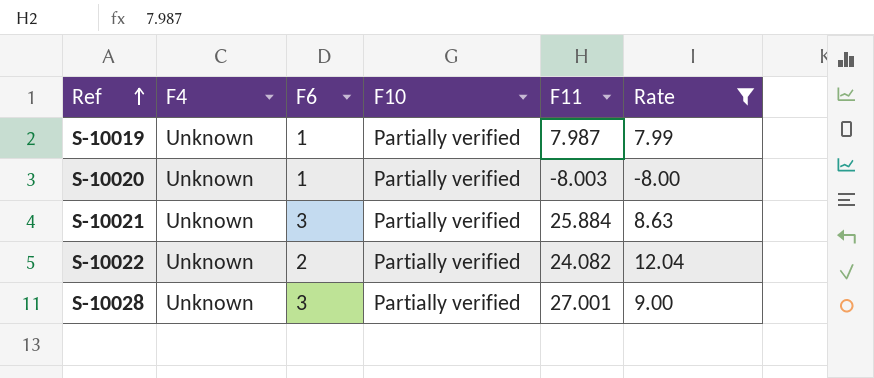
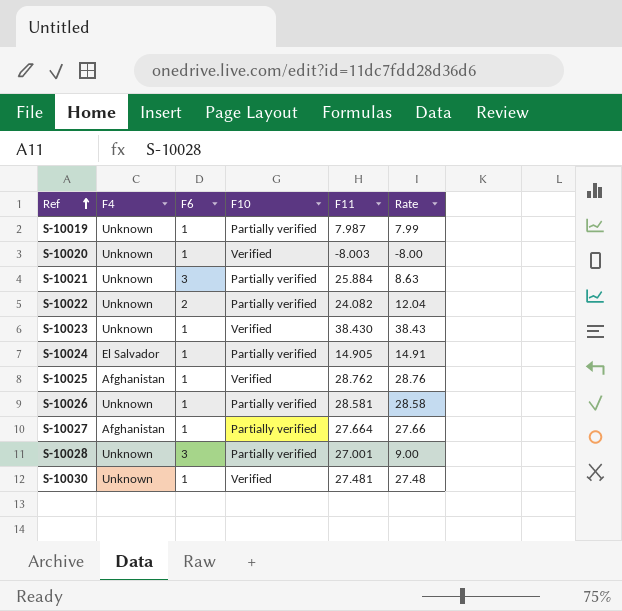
filter: Rate <= 12.04 -> none
S-10020 | F10: Partially verified -> Verified

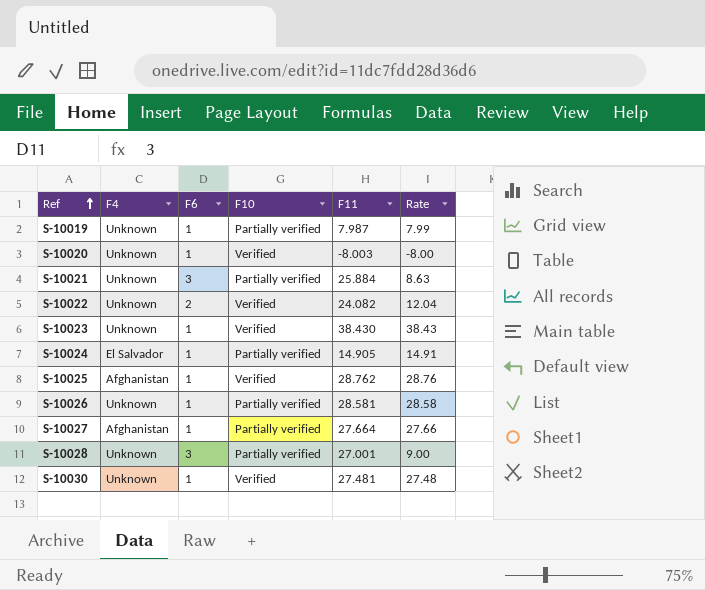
S-10022 | F10: Partially verified -> Verified

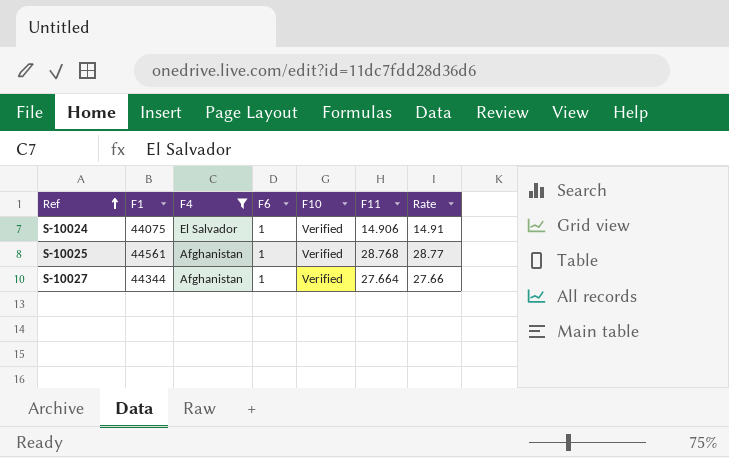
filter: none -> F4 != Unknown
column F1 | position: none -> 2
S-10024 | F10: Partially verified -> Verified
S-10024 | F11: 14.905 -> 14.906
S-10025 | F11: 28.762 -> 28.768
S-10025 | Rate: 28.76 -> 28.77
S-10027 | F10: Partially verified -> Verified

